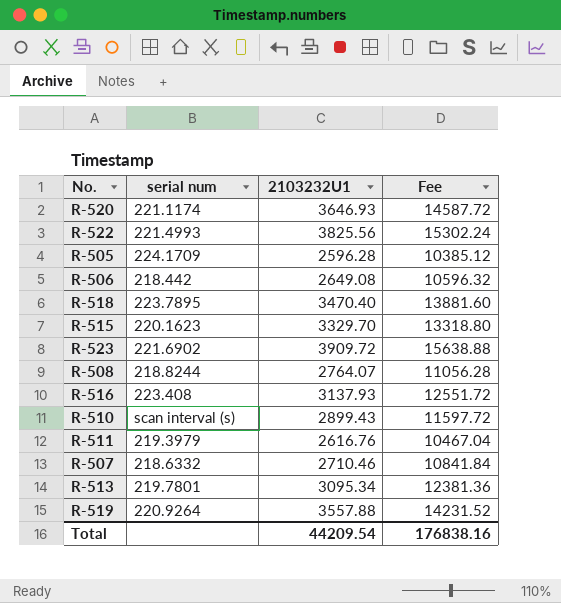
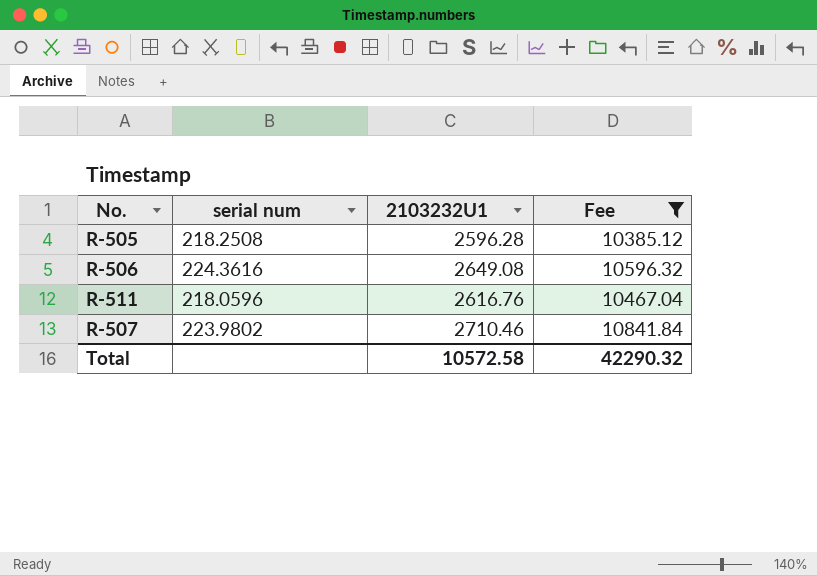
filter: none -> Fee <= 10841.84
R-505 | serial num: 224.1709 -> 218.2508
R-506 | serial num: 218.442 -> 224.3616
R-511 | serial num: 219.3979 -> 218.0596
R-507 | serial num: 218.6332 -> 223.9802
Total | 2103232U1: 44209.54 -> 10572.58
Total | Fee: 176838.16 -> 42290.32

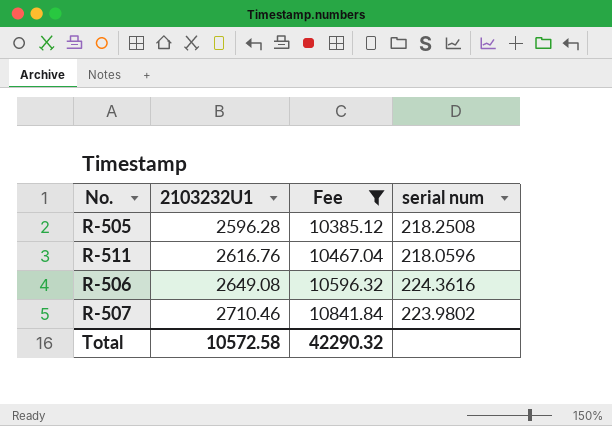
row order: none -> 2103232U1 ascending
column serial num | position: 2 -> 4

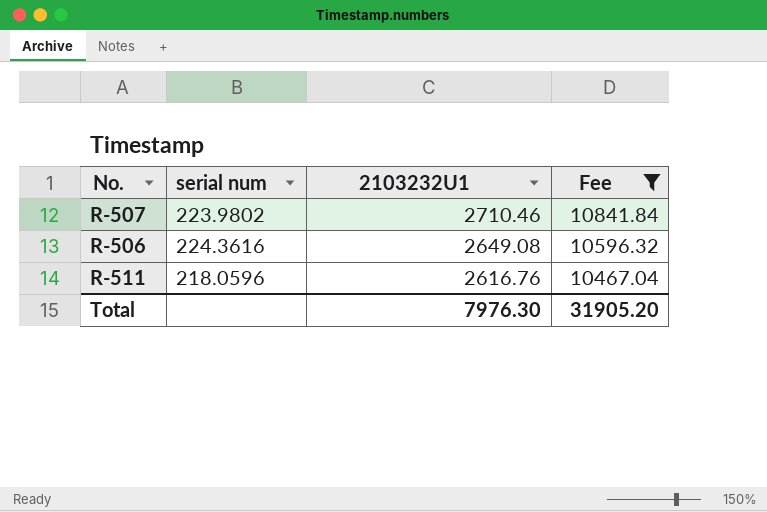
row order: 2103232U1 ascending -> 2103232U1 descending
column serial num | position: 4 -> 2
row R-505: 2596.28 | 10385.12 | 218.2508 -> none
Total | 2103232U1: 10572.58 -> 7976.30
Total | Fee: 42290.32 -> 31905.20

